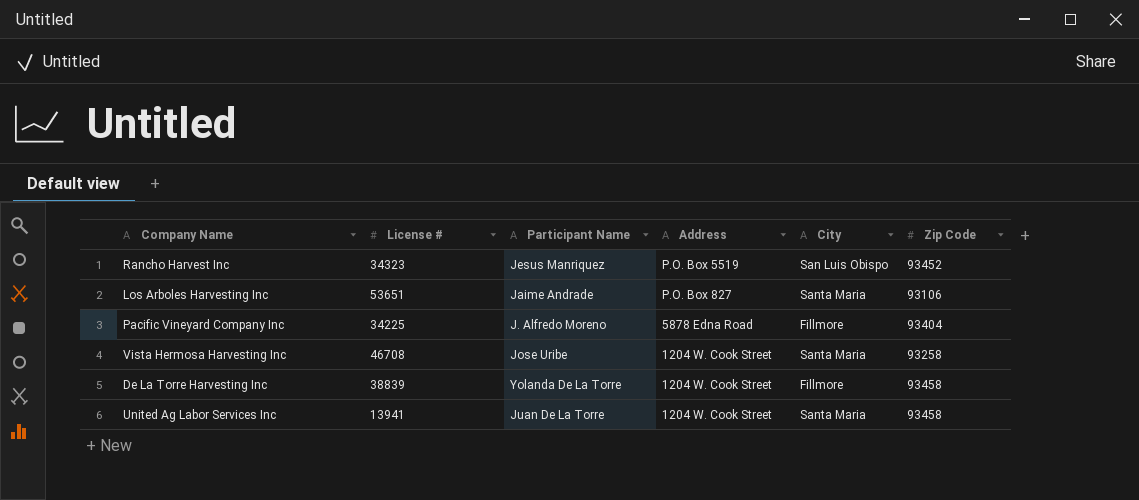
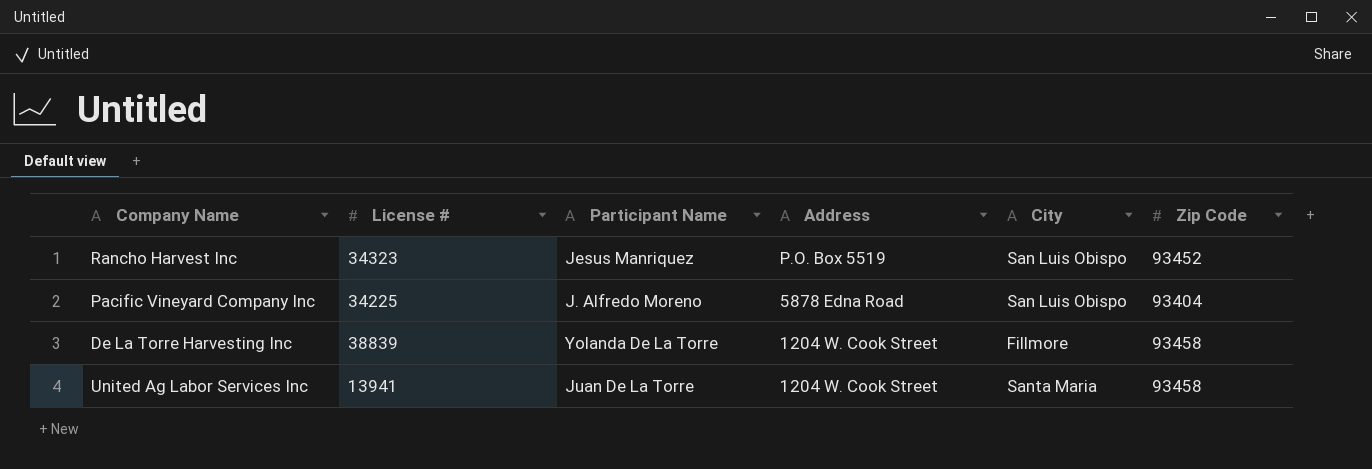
row Los Arboles Harvesting Inc: 53651 | Jaime Andrade | P.O. Box 827 | Santa Maria | 93106 -> none
row Vista Hermosa Harvesting Inc: 46708 | Jose Uribe | 1204 W. Cook Street | Santa Maria | 93258 -> none
Pacific Vineyard Company Inc | City: Fillmore -> San Luis Obispo

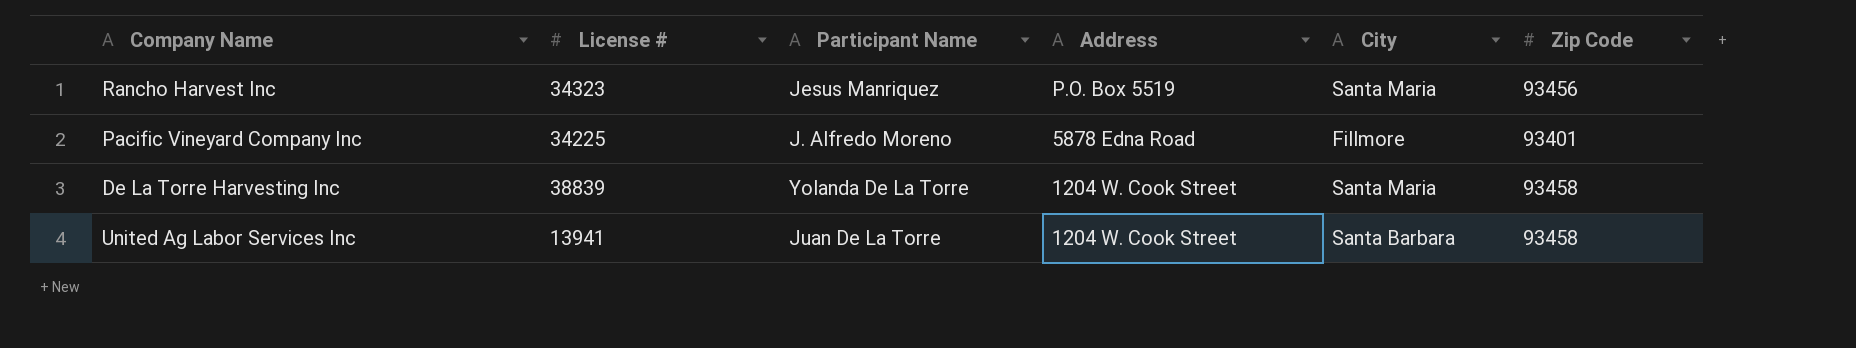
Rancho Harvest Inc | City: San Luis Obispo -> Santa Maria
Rancho Harvest Inc | Zip Code: 93452 -> 93456
Pacific Vineyard Company Inc | City: San Luis Obispo -> Fillmore
Pacific Vineyard Company Inc | Zip Code: 93404 -> 93401
De La Torre Harvesting Inc | City: Fillmore -> Santa Maria
United Ag Labor Services Inc | City: Santa Maria -> Santa Barbara

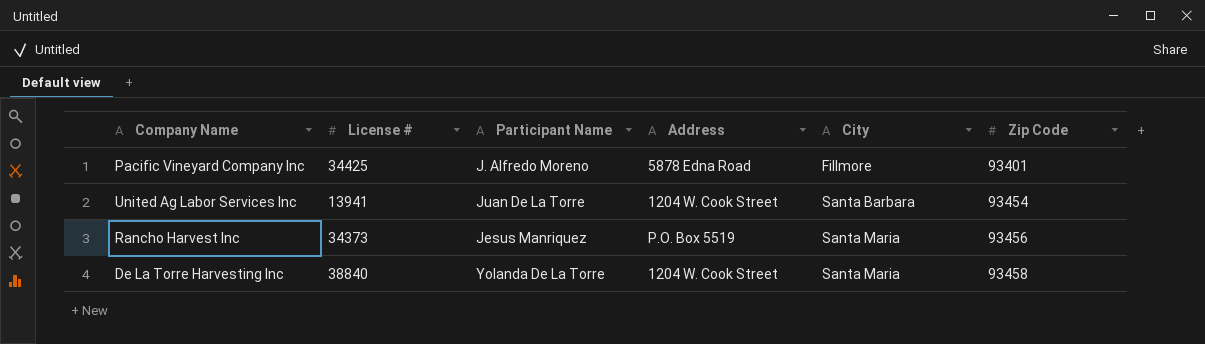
row order: Address descending -> City ascending
Pacific Vineyard Company Inc | License #: 34225 -> 34425
United Ag Labor Services Inc | Zip Code: 93458 -> 93454
Rancho Harvest Inc | License #: 34323 -> 34373
De La Torre Harvesting Inc | License #: 38839 -> 38840

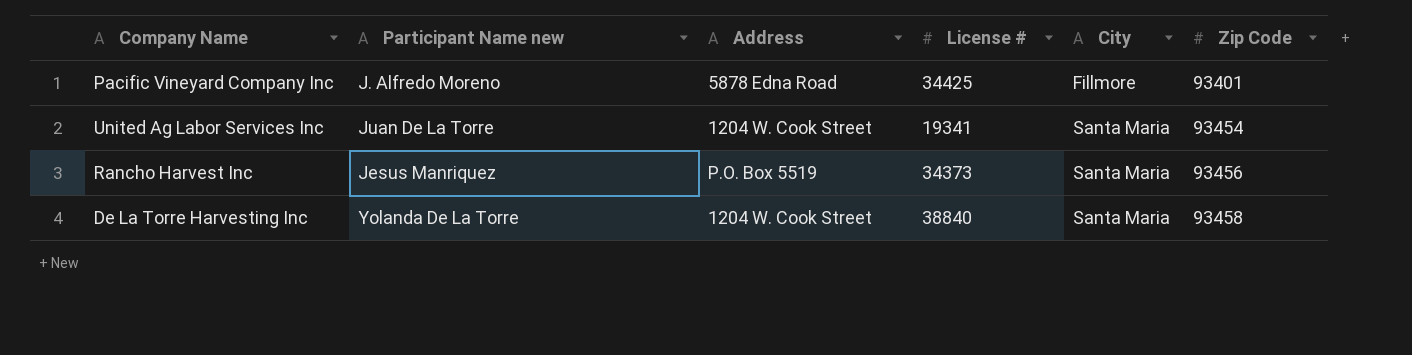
column name: Participant Name -> Participant Name new
column License # | position: 2 -> 4
United Ag Labor Services Inc | License #: 13941 -> 19341
United Ag Labor Services Inc | City: Santa Barbara -> Santa Maria

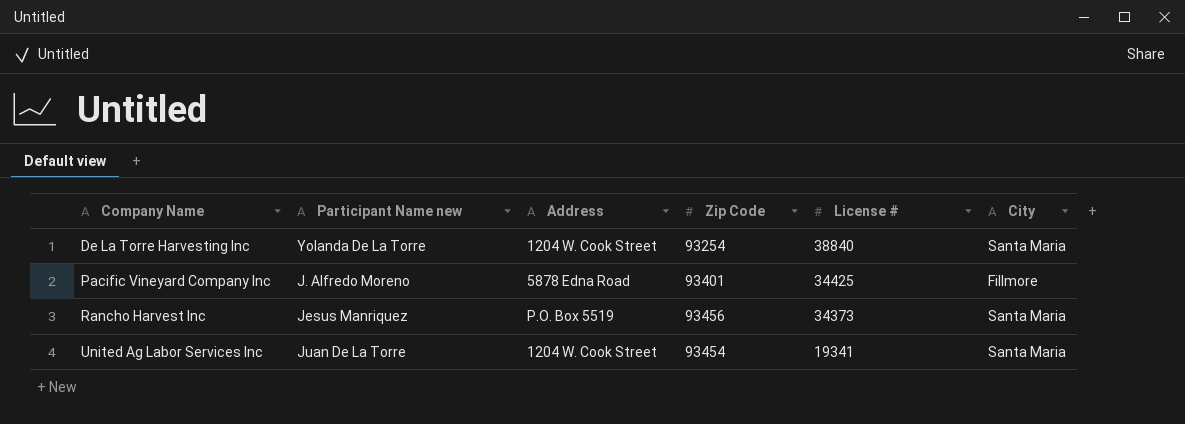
row order: City ascending -> Company Name ascending
column Zip Code | position: 6 -> 4
De La Torre Harvesting Inc | Zip Code: 93458 -> 93254

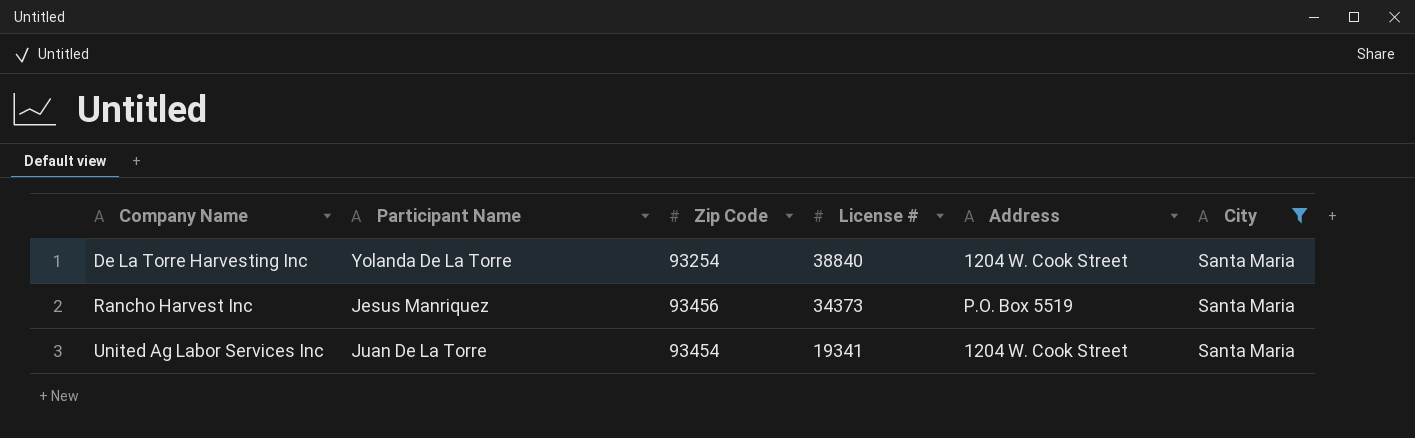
filter: none -> City = Santa Maria
column name: Participant Name new -> Participant Name
column Address | position: 3 -> 5

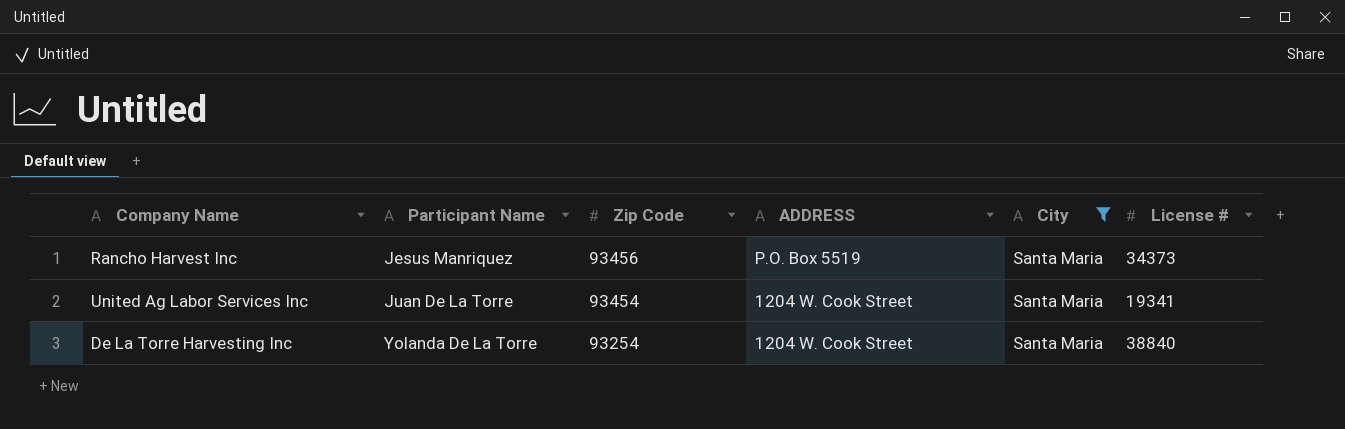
row order: Company Name ascending -> Participant Name ascending
column name: Address -> ADDRESS
column License # | position: 4 -> 6

